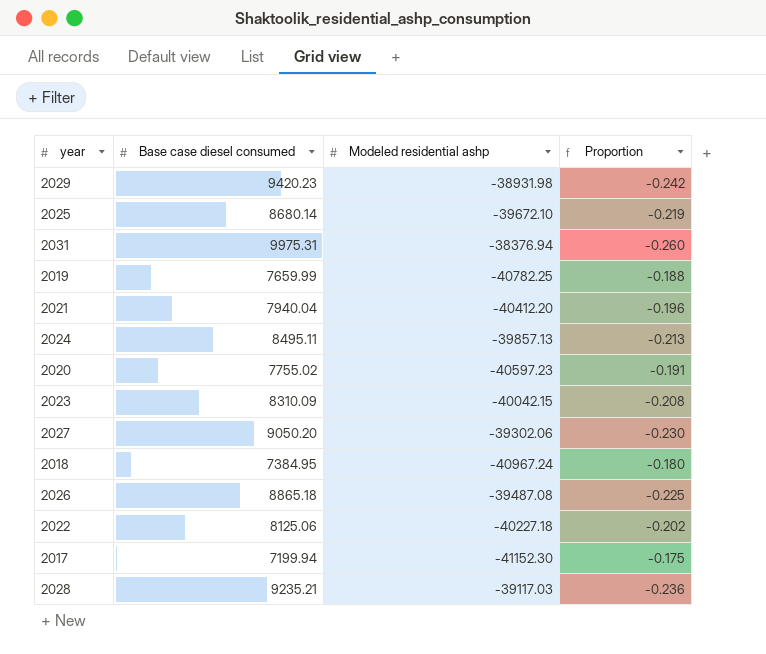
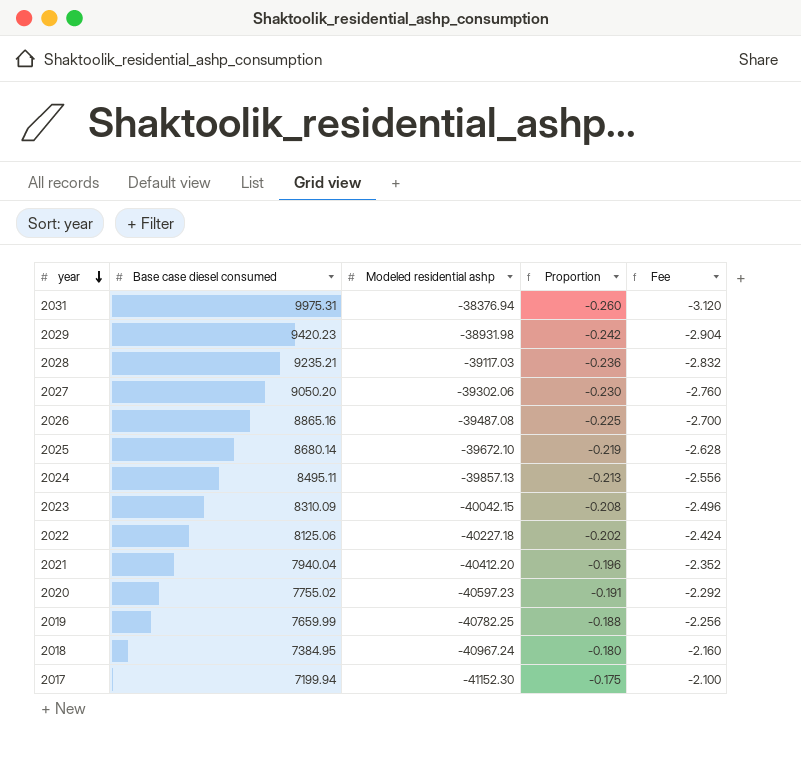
row order: none -> year descending
column Fee | formula: none -> [Proportion] * 12
2026 | Base case diesel consumed: 8865.18 -> 8865.16

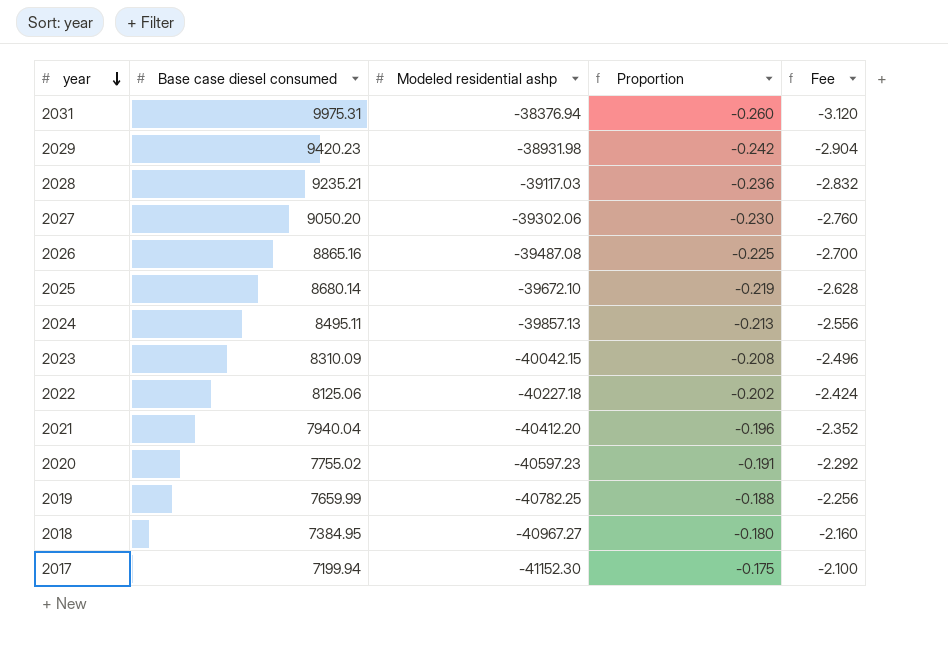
2018 | Modeled residential ashp: -40967.24 -> -40967.27

